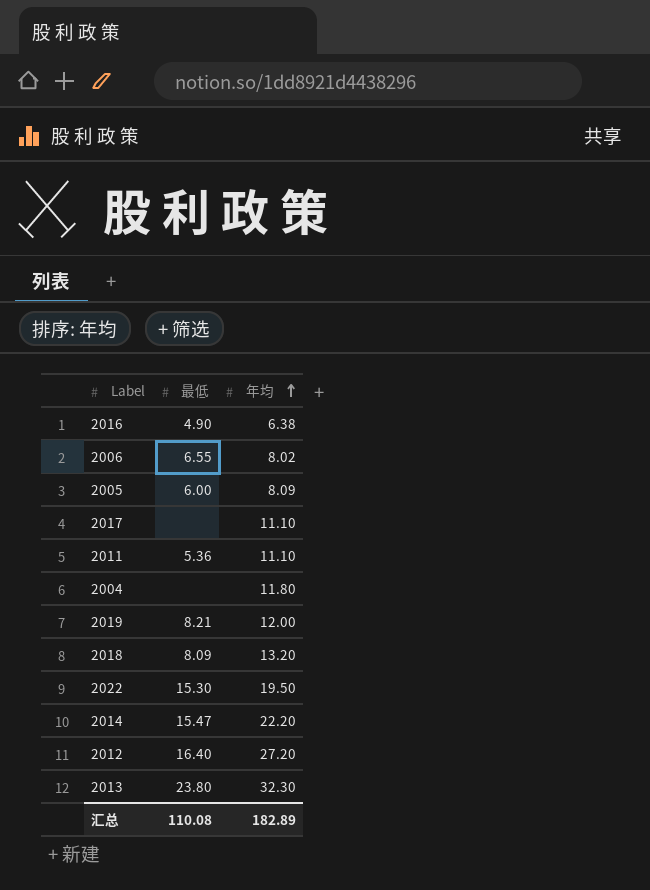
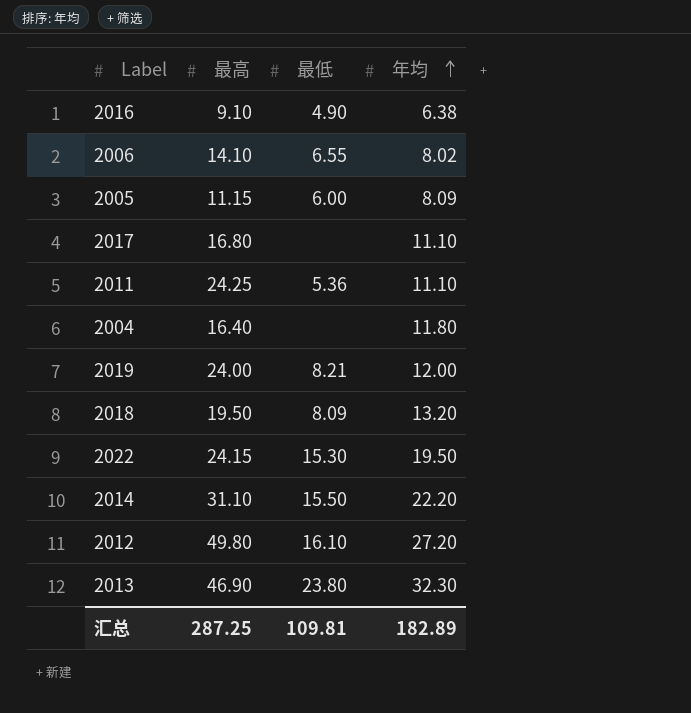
column 最高 | position: none -> 2
2014 | 最低: 15.47 -> 15.50
2012 | 最低: 16.40 -> 16.10
汇总 | 最低: 110.08 -> 109.81

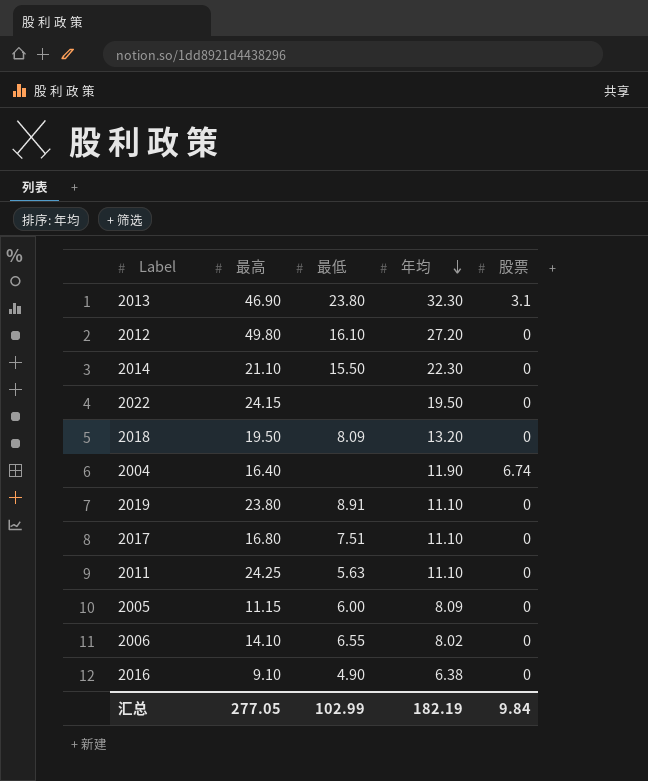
row order: 年均 ascending -> 年均 descending
column 股票 | position: none -> 5
2014 | 最高: 31.10 -> 21.10
2014 | 年均: 22.20 -> 22.30
2022 | 最低: 15.30 -> none
2004 | 年均: 11.80 -> 11.90
2019 | 最高: 24.00 -> 23.80
2019 | 最低: 8.21 -> 8.91
2019 | 年均: 12.00 -> 11.10
2017 | 最低: none -> 7.51
2011 | 最低: 5.36 -> 5.63
汇总 | 最高: 287.25 -> 277.05
汇总 | 最低: 109.81 -> 102.99
汇总 | 年均: 182.89 -> 182.19

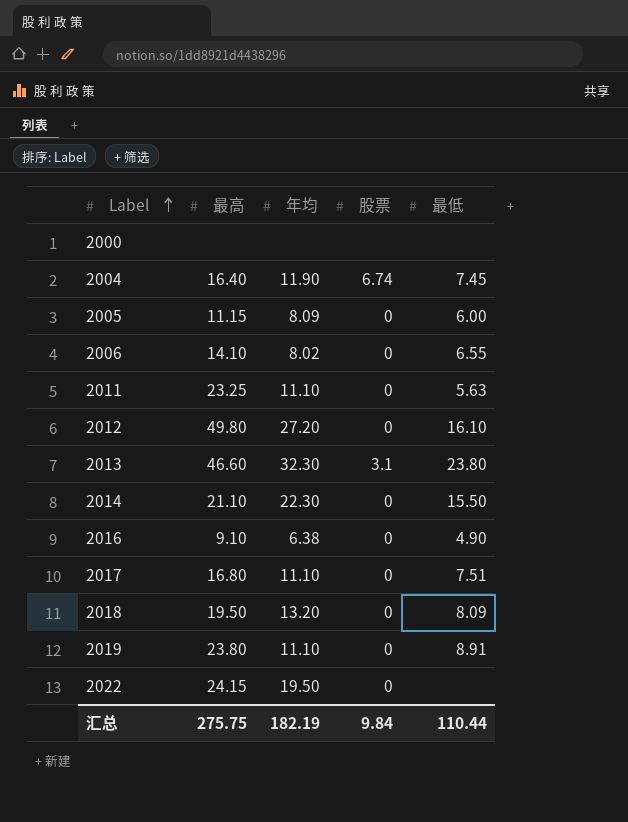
row order: 年均 descending -> Label ascending
column 最低 | position: 3 -> 5
row 2000: none -> none | none | none | none
2004 | 最低: none -> 7.45
2011 | 最高: 24.25 -> 23.25
2013 | 最高: 46.90 -> 46.60
汇总 | 最高: 277.05 -> 275.75
汇总 | 最低: 102.99 -> 110.44

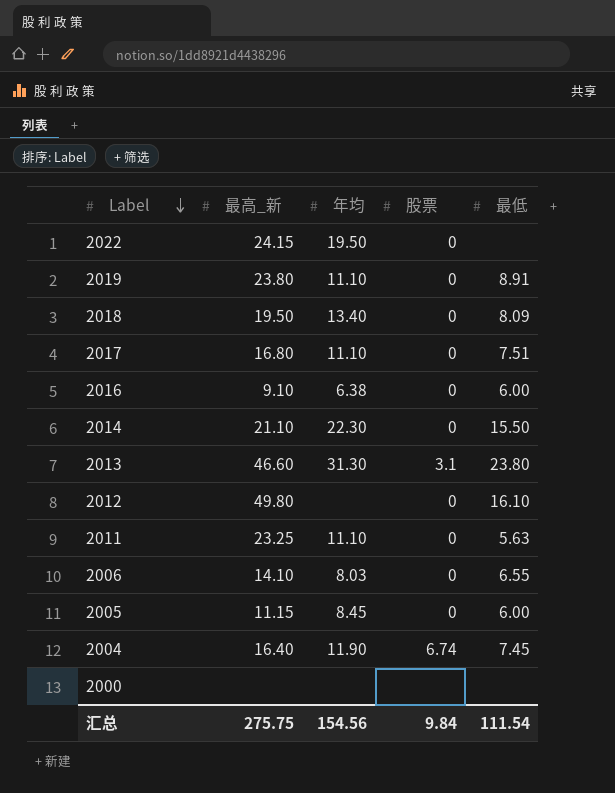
row order: Label ascending -> Label descending
column name: 最高 -> 最高_新
2018 | 年均: 13.20 -> 13.40
2016 | 最低: 4.90 -> 6.00
2013 | 年均: 32.30 -> 31.30
2012 | 年均: 27.20 -> none
2006 | 年均: 8.02 -> 8.03
2005 | 年均: 8.09 -> 8.45
汇总 | 年均: 182.19 -> 154.56
汇总 | 最低: 110.44 -> 111.54

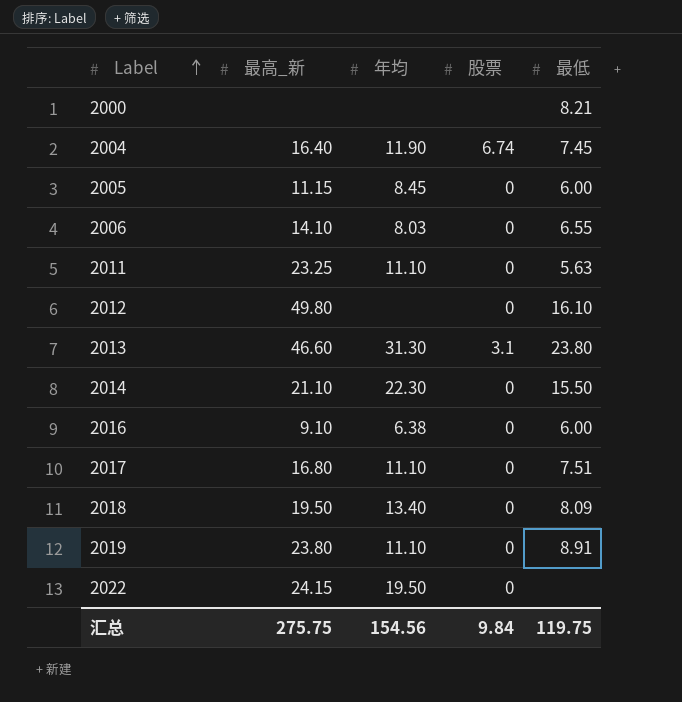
row order: Label descending -> Label ascending
2000 | 最低: none -> 8.21
汇总 | 最低: 111.54 -> 119.75

